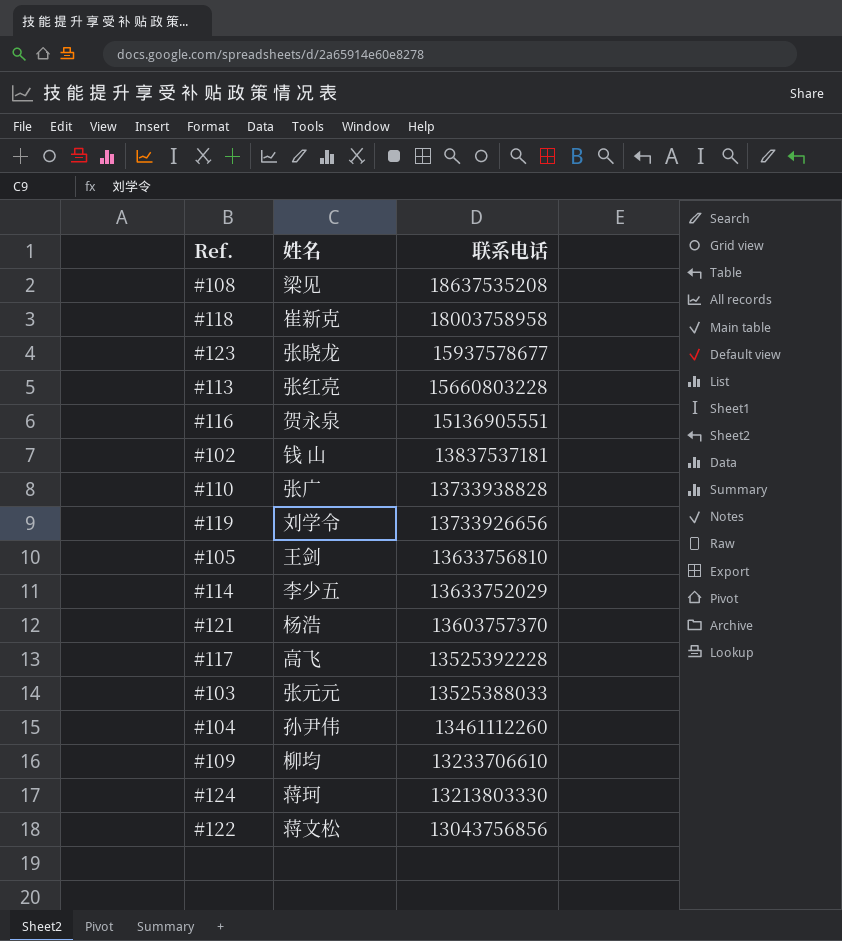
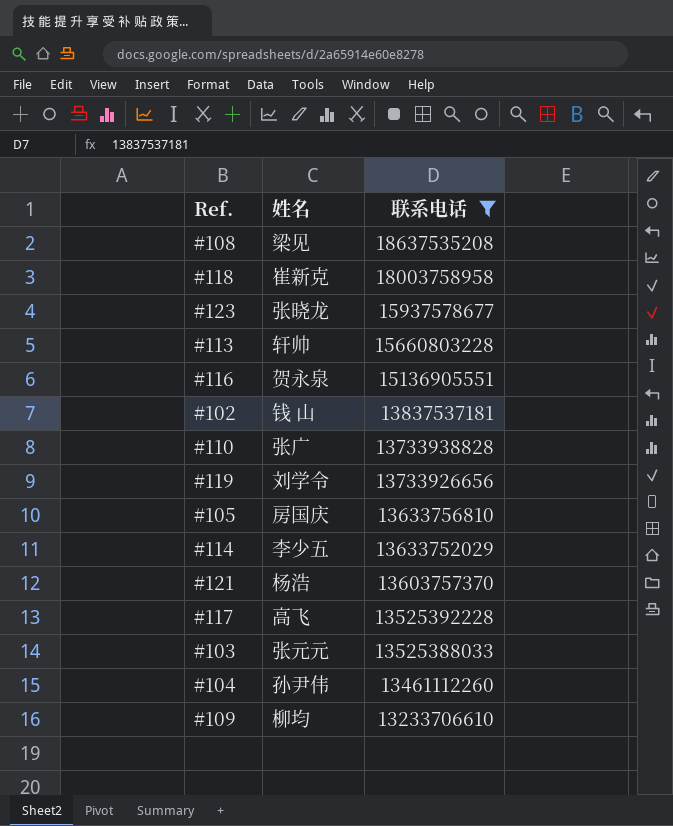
filter: none -> 联系电话 >= 13233706610
#113 | 姓名: 张红亮 -> 轩帅
#105 | 姓名: 王剑 -> 房国庆

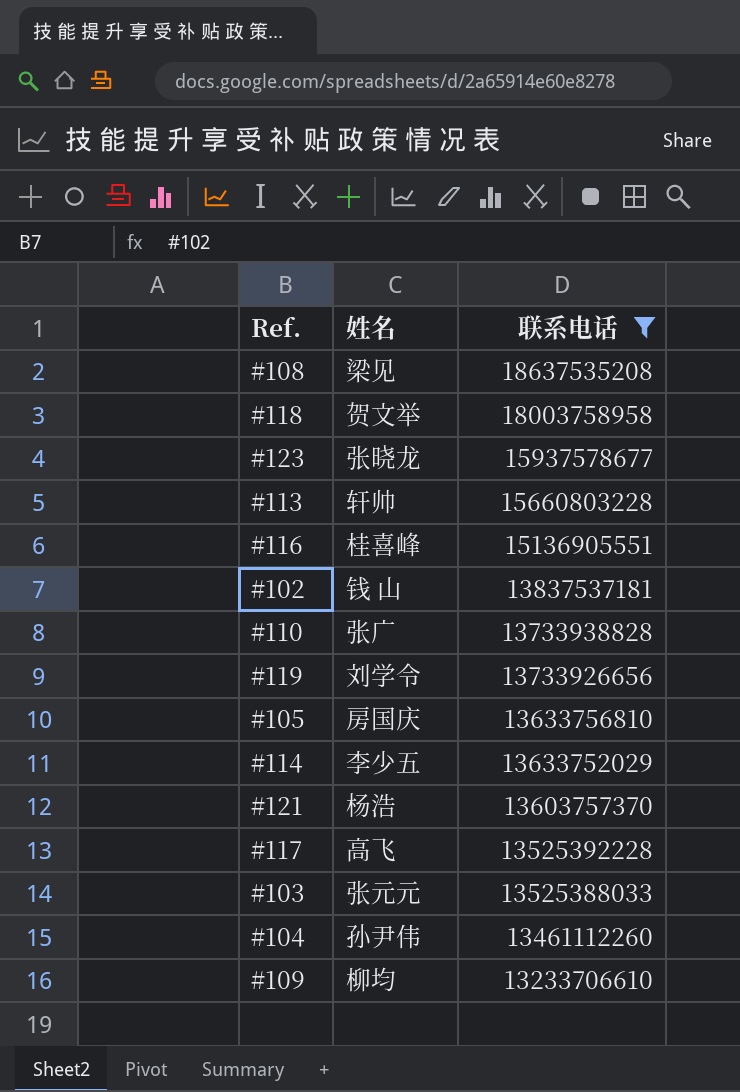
#118 | 姓名: 崔新克 -> 贺文举
#116 | 姓名: 贺永泉 -> 桂喜峰

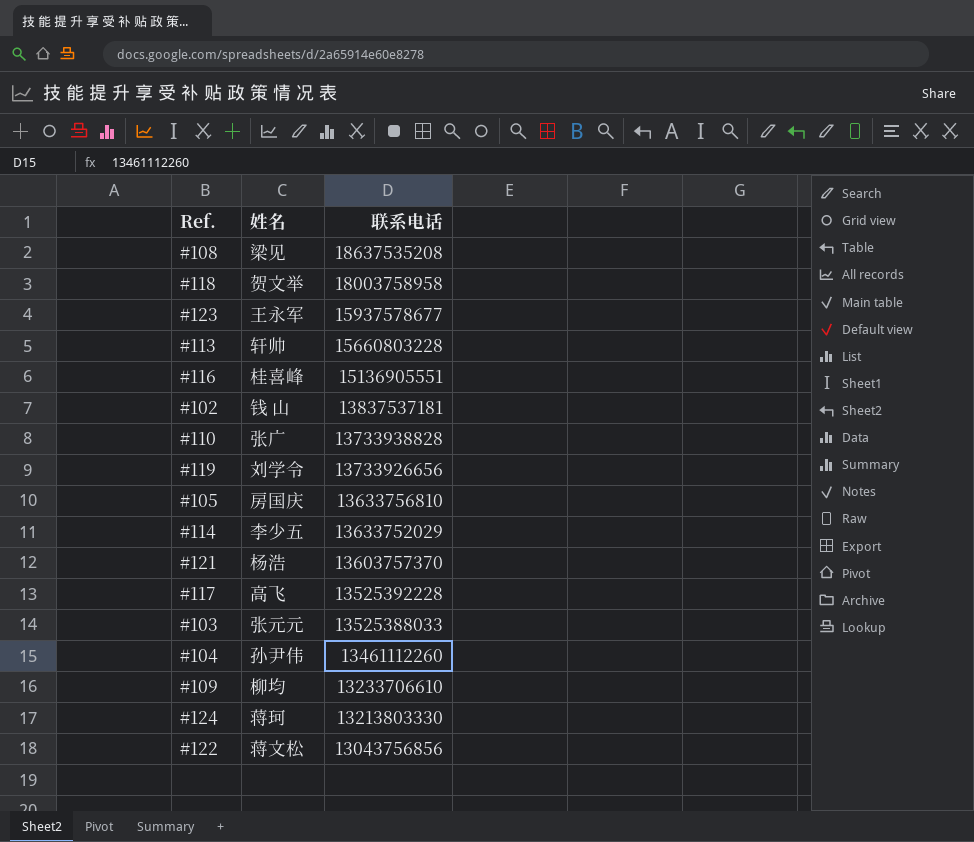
filter: 联系电话 >= 13233706610 -> none
#123 | 姓名: 张晓龙 -> 王永军

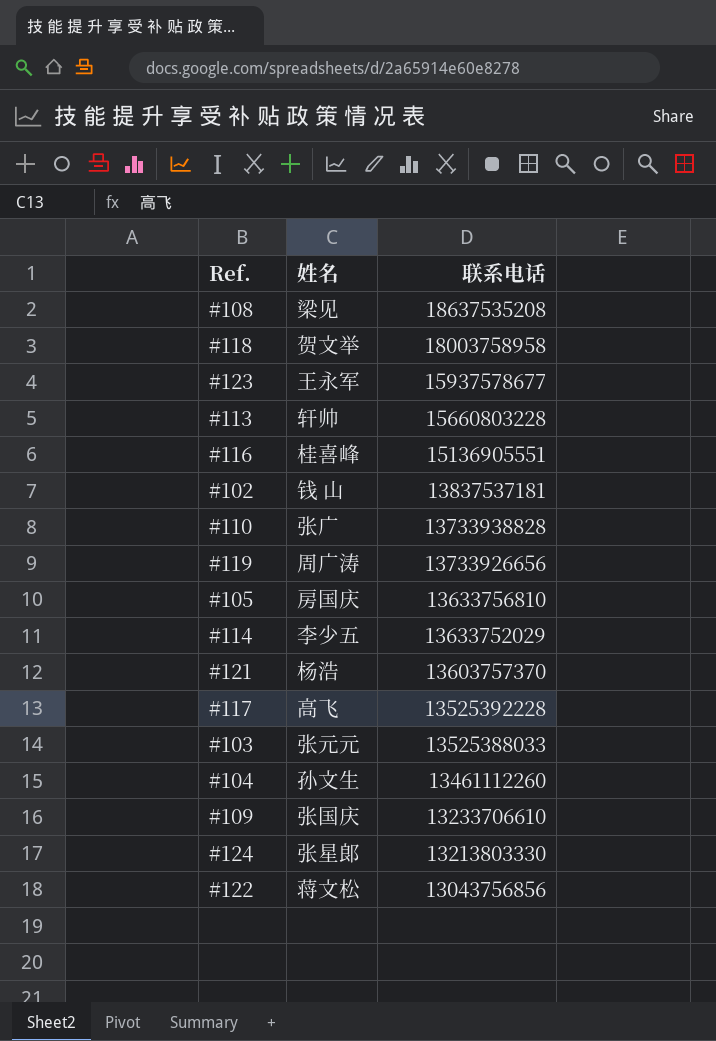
#119 | 姓名: 刘学令 -> 周广涛
#104 | 姓名: 孙尹伟 -> 孙文生
#109 | 姓名: 柳均 -> 张国庆
#124 | 姓名: 蒋珂 -> 张星郞

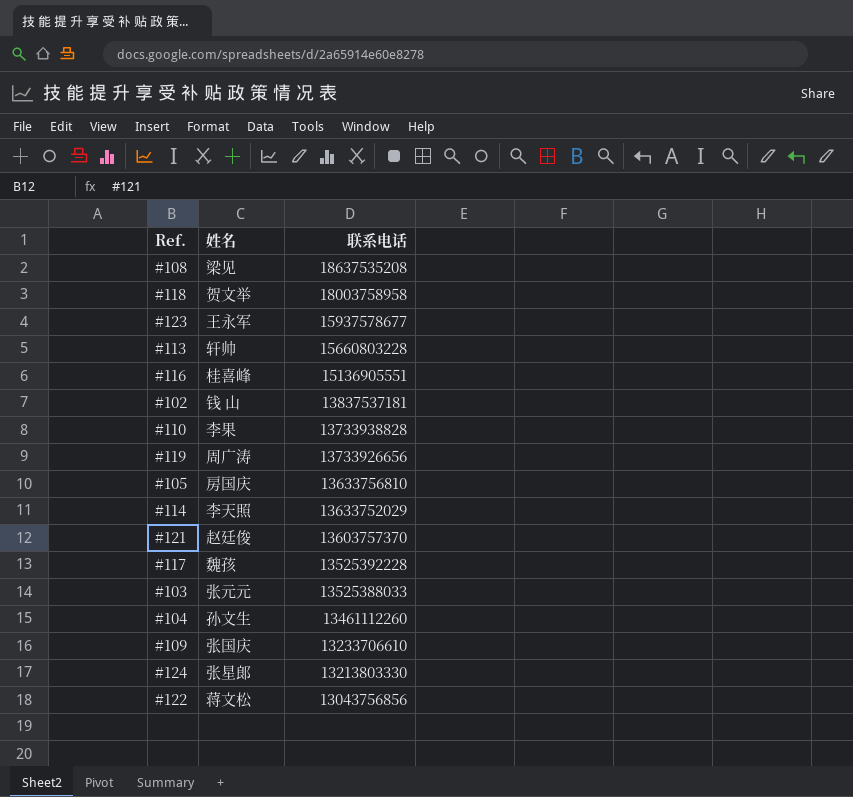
#110 | 姓名: 张广 -> 李果
#114 | 姓名: 李少五 -> 李天照
#121 | 姓名: 杨浩 -> 赵廷俊
#117 | 姓名: 高飞 -> 魏孩

